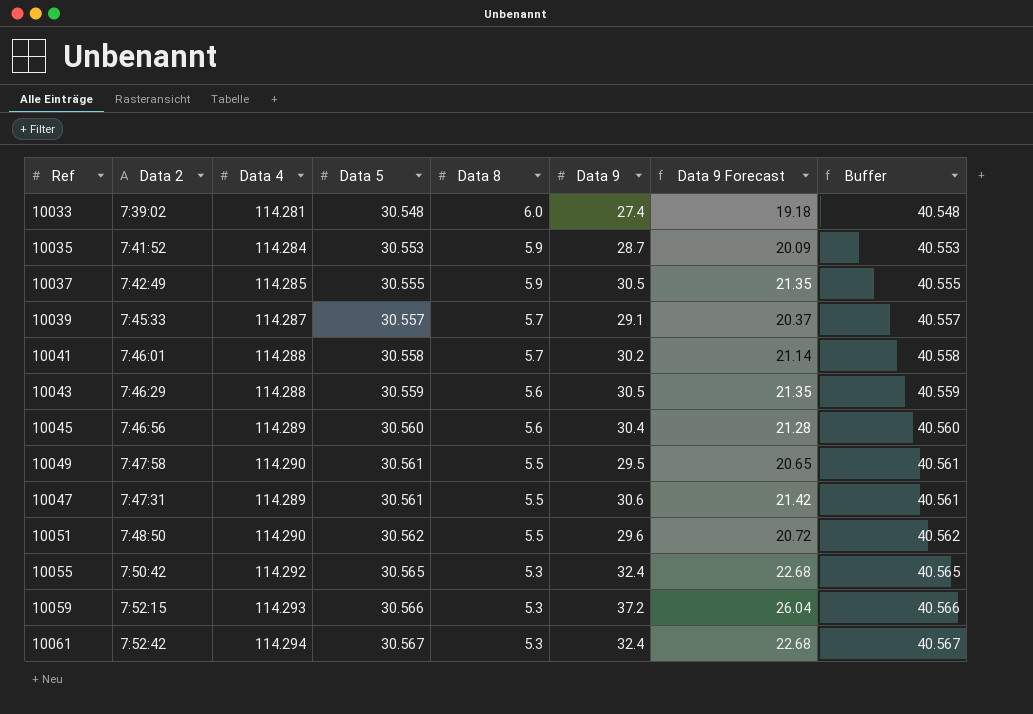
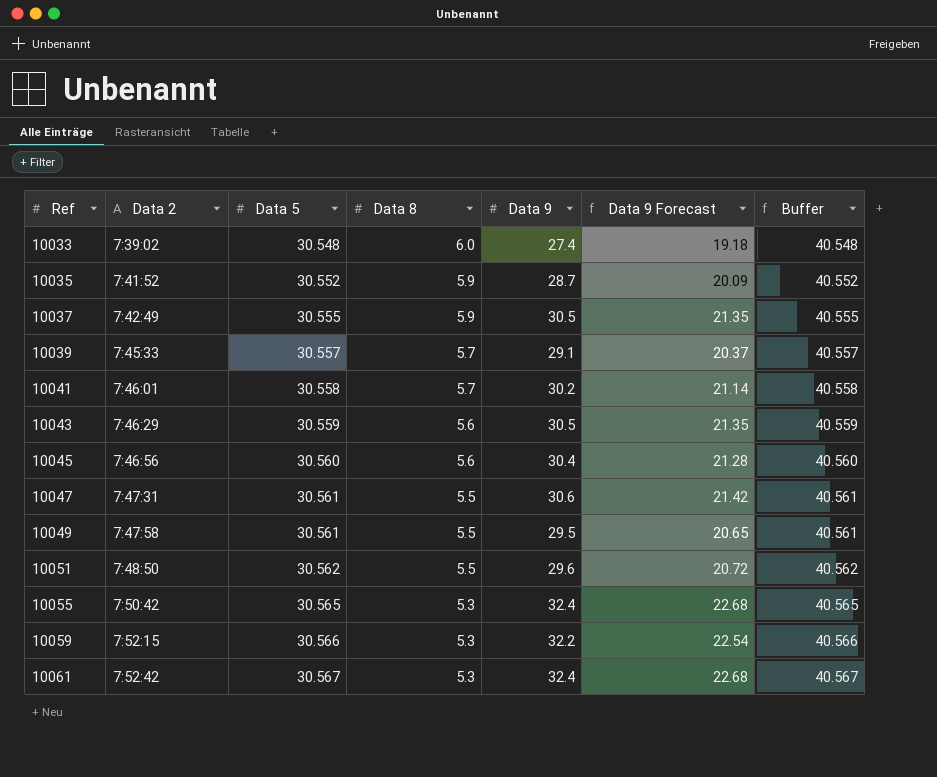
row order: Data 5 ascending -> Ref ascending
column Data 4 | position: 3 -> none
10035 | Data 5: 30.553 -> 30.552
10035 | Buffer: 40.553 -> 40.552
10059 | Data 9: 37.2 -> 32.2
10059 | Data 9 Forecast: 26.04 -> 22.54

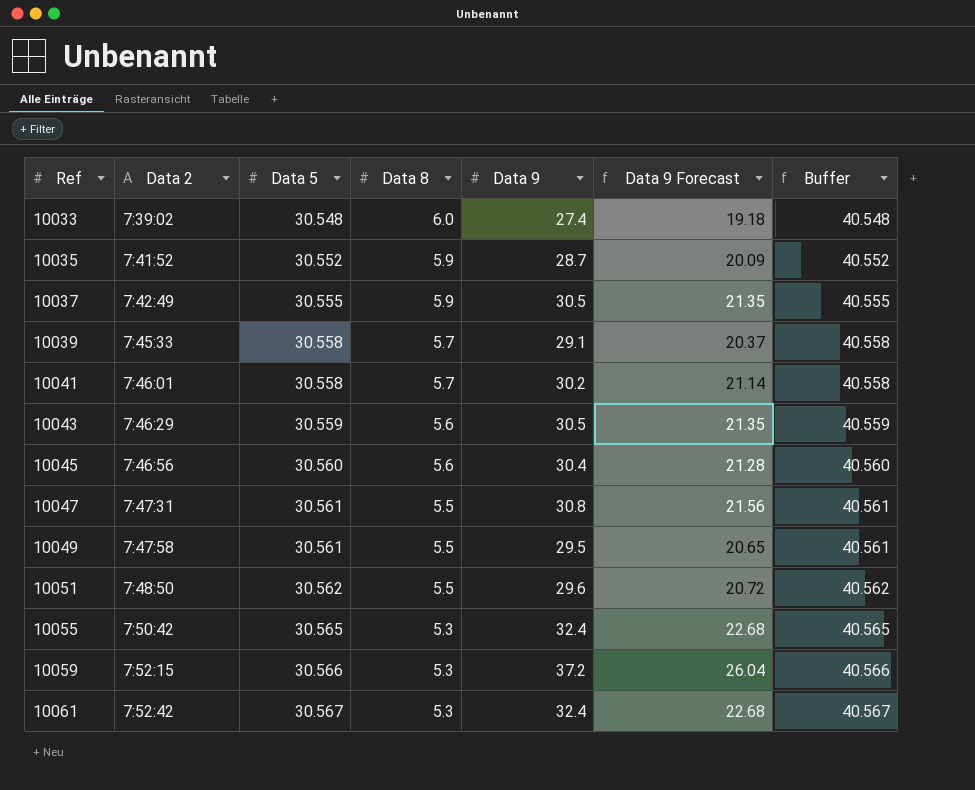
10039 | Data 5: 30.557 -> 30.558
10039 | Buffer: 40.557 -> 40.558
10047 | Data 9: 30.6 -> 30.8
10047 | Data 9 Forecast: 21.42 -> 21.56
10059 | Data 9: 32.2 -> 37.2
10059 | Data 9 Forecast: 22.54 -> 26.04

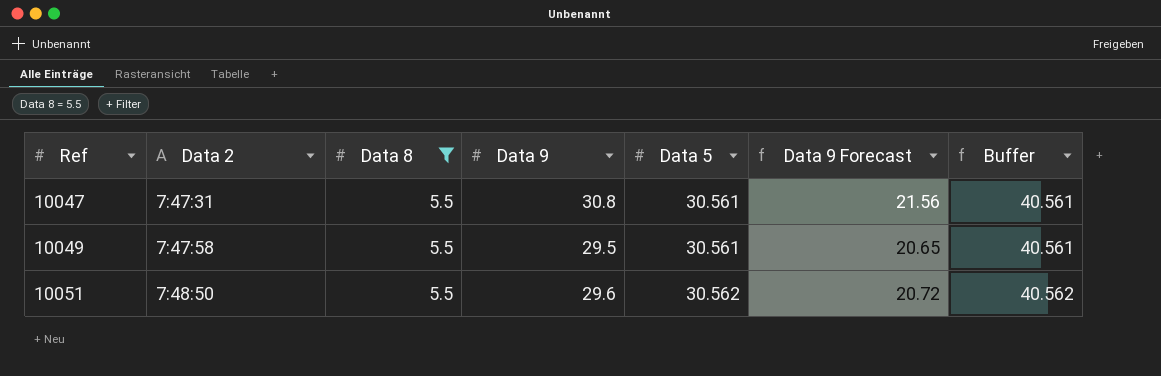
filter: none -> Data 8 = 5.5
column Data 5 | position: 3 -> 5

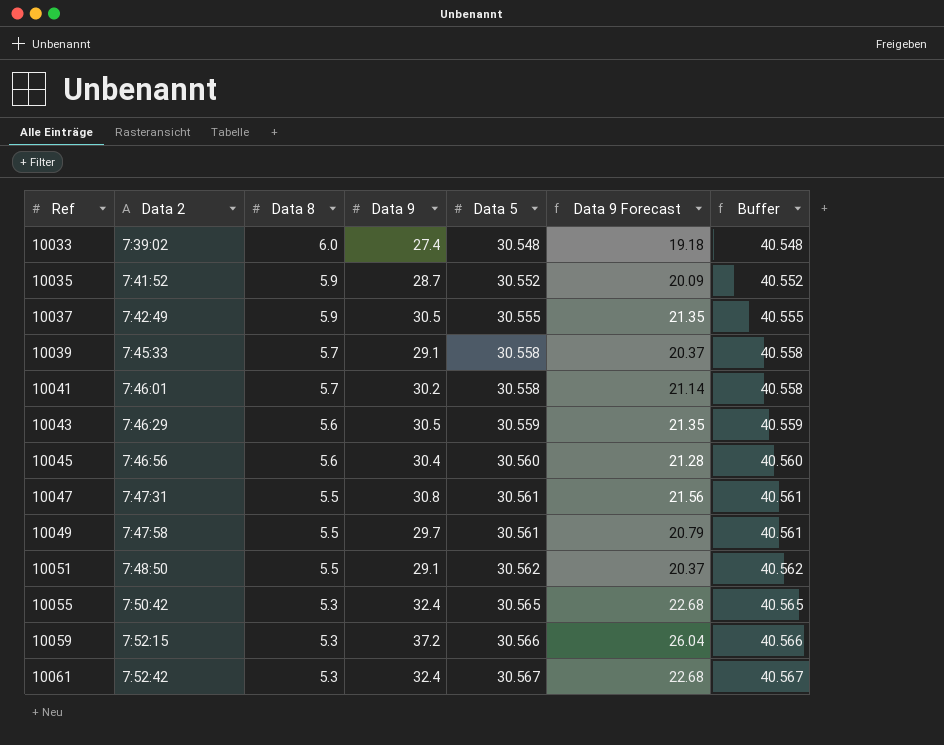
filter: Data 8 = 5.5 -> none
10049 | Data 9: 29.5 -> 29.7
10049 | Data 9 Forecast: 20.65 -> 20.79
10051 | Data 9: 29.6 -> 29.1
10051 | Data 9 Forecast: 20.72 -> 20.37

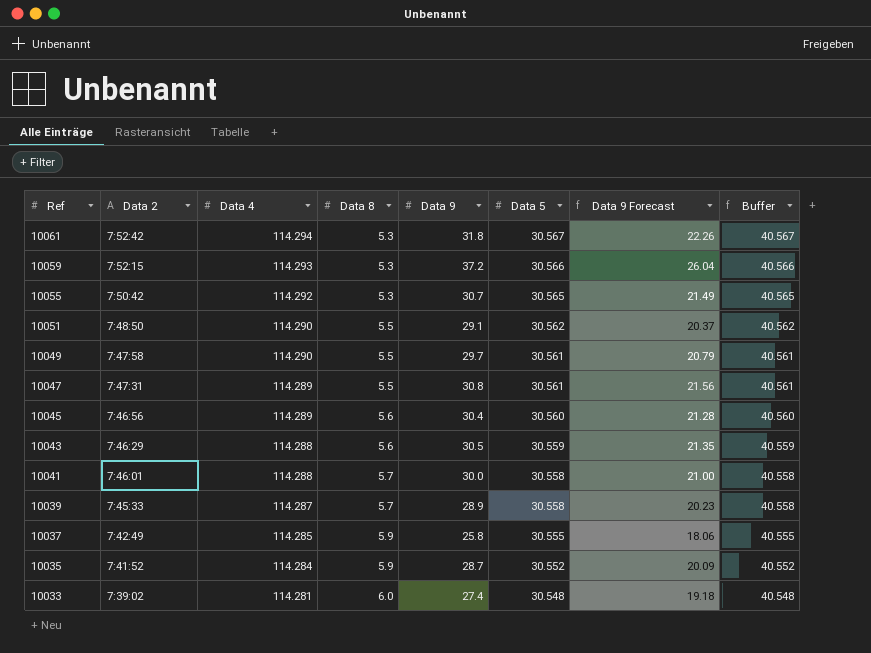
row order: Ref ascending -> Ref descending
column Data 4 | position: none -> 3
10061 | Data 9: 32.4 -> 31.8
10061 | Data 9 Forecast: 22.68 -> 22.26
10055 | Data 9: 32.4 -> 30.7
10055 | Data 9 Forecast: 22.68 -> 21.49
10041 | Data 9: 30.2 -> 30.0
10041 | Data 9 Forecast: 21.14 -> 21.00
10039 | Data 9: 29.1 -> 28.9
10039 | Data 9 Forecast: 20.37 -> 20.23
10037 | Data 9: 30.5 -> 25.8
10037 | Data 9 Forecast: 21.35 -> 18.06

